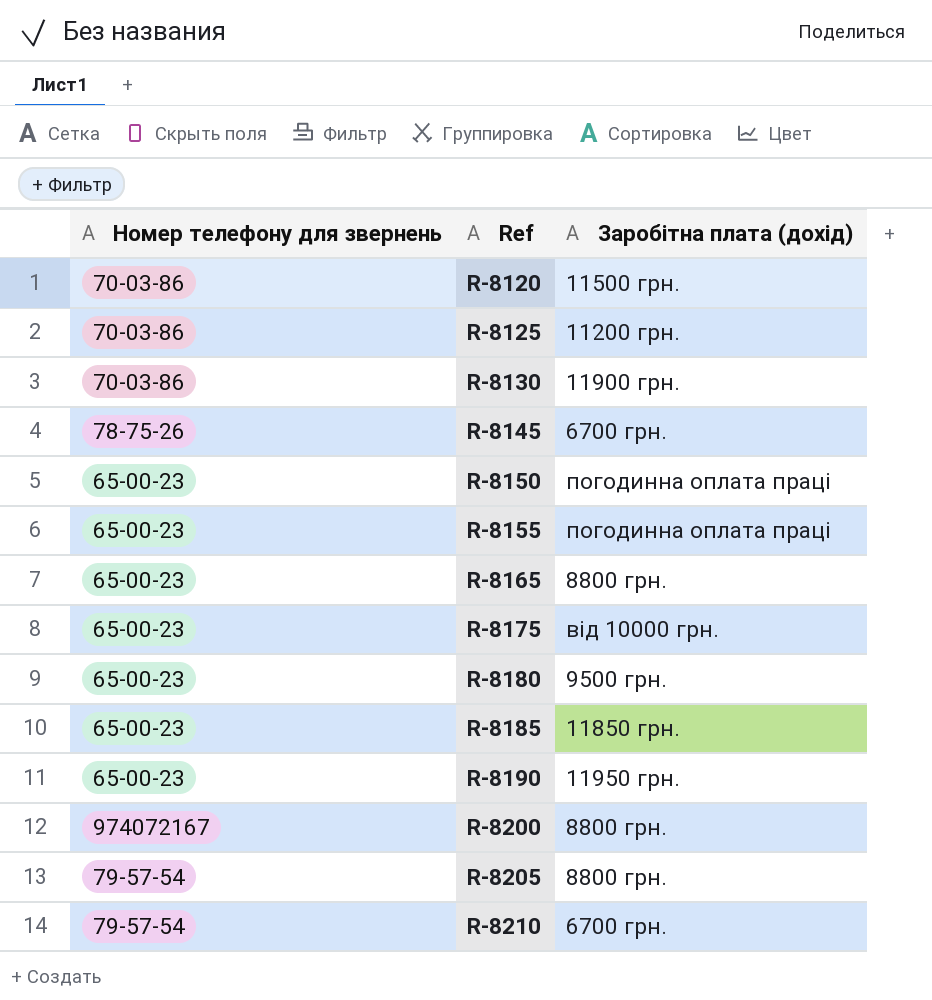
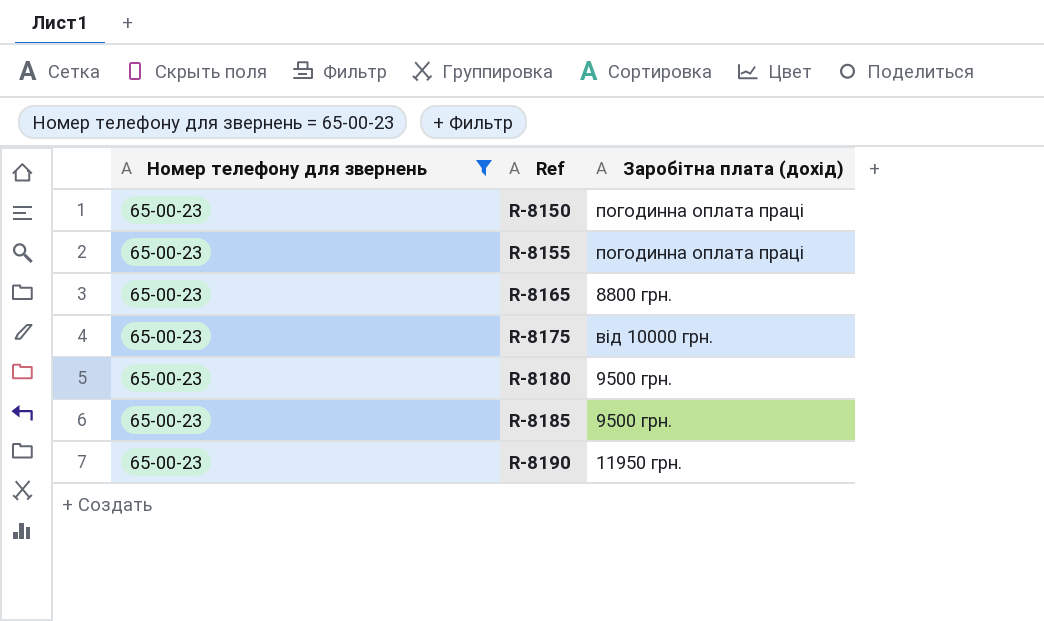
filter: none -> Номер телефону для звернень = 65-00-23
R-8185 | Заробітна плата (дохід): 11850 грн. -> 9500 грн.

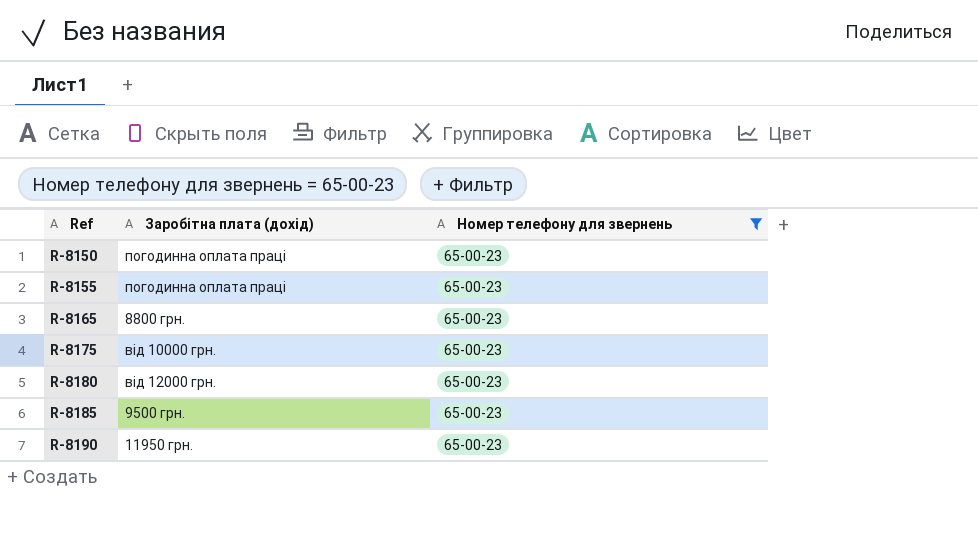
column Номер телефону для звернень | position: 1 -> 3
R-8180 | Заробітна плата (дохід): 9500 грн. -> від 12000 грн.

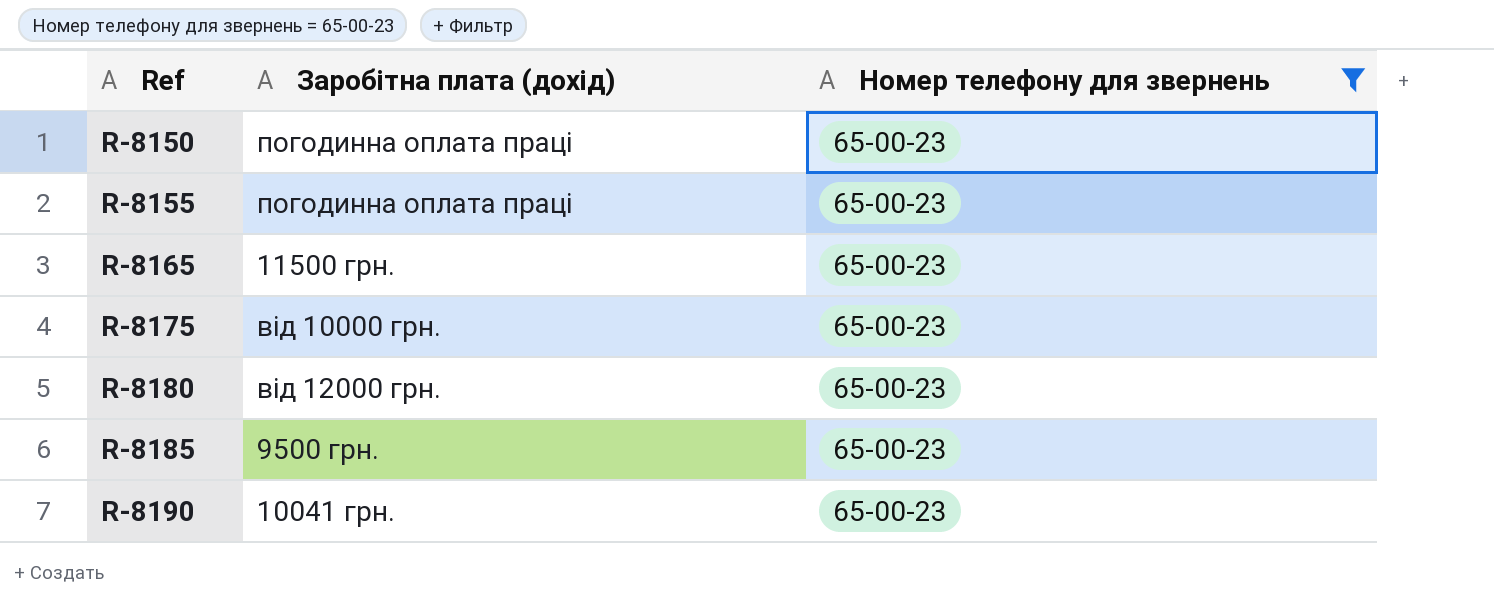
R-8165 | Заробітна плата (дохід): 8800 грн. -> 11500 грн.
R-8190 | Заробітна плата (дохід): 11950 грн. -> 10041 грн.

